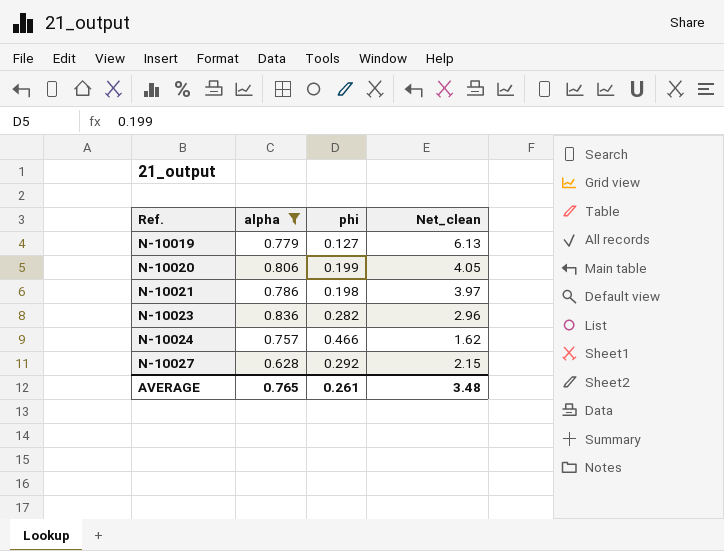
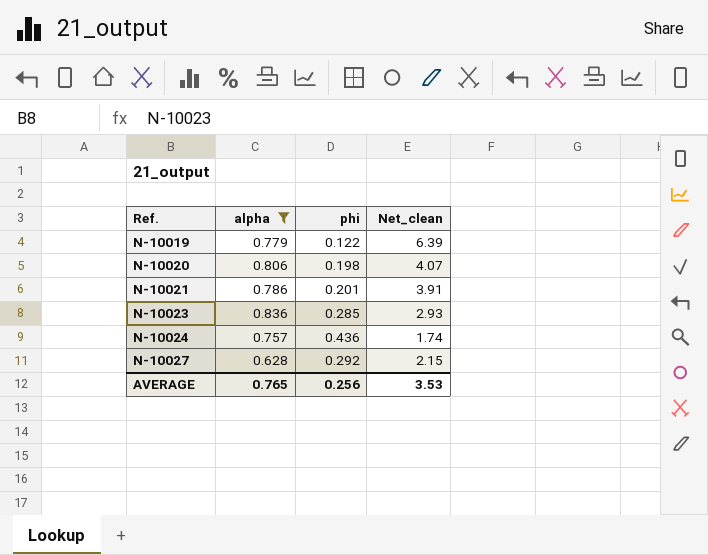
N-10019 | phi: 0.127 -> 0.122
N-10019 | Net_clean: 6.13 -> 6.39
N-10020 | phi: 0.199 -> 0.198
N-10020 | Net_clean: 4.05 -> 4.07
N-10021 | phi: 0.198 -> 0.201
N-10021 | Net_clean: 3.97 -> 3.91
N-10023 | phi: 0.282 -> 0.285
N-10023 | Net_clean: 2.96 -> 2.93
N-10024 | phi: 0.466 -> 0.436
N-10024 | Net_clean: 1.62 -> 1.74
AVERAGE | phi: 0.261 -> 0.256
AVERAGE | Net_clean: 3.48 -> 3.53

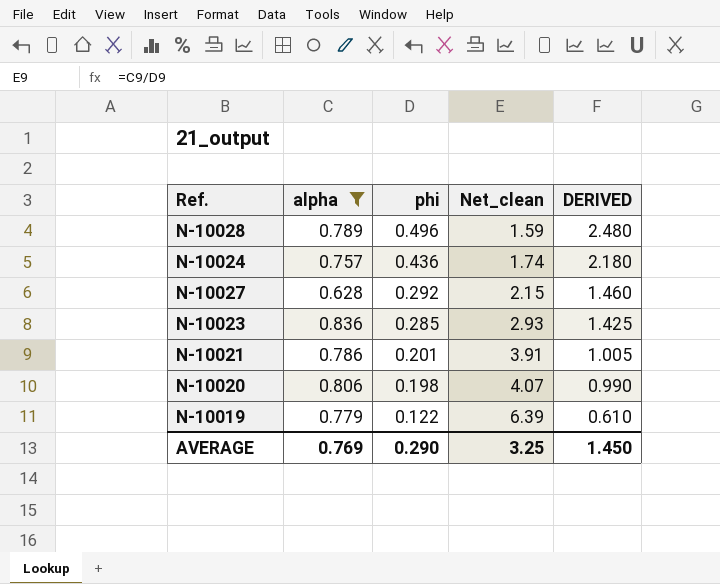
row order: Ref. ascending -> phi descending
column DERIVED | formula: none -> [phi] * 5
row N-10028: none -> 0.789 | 0.496 | 1.59 | 2.480
AVERAGE | alpha: 0.765 -> 0.769
AVERAGE | phi: 0.256 -> 0.290
AVERAGE | Net_clean: 3.53 -> 3.25

